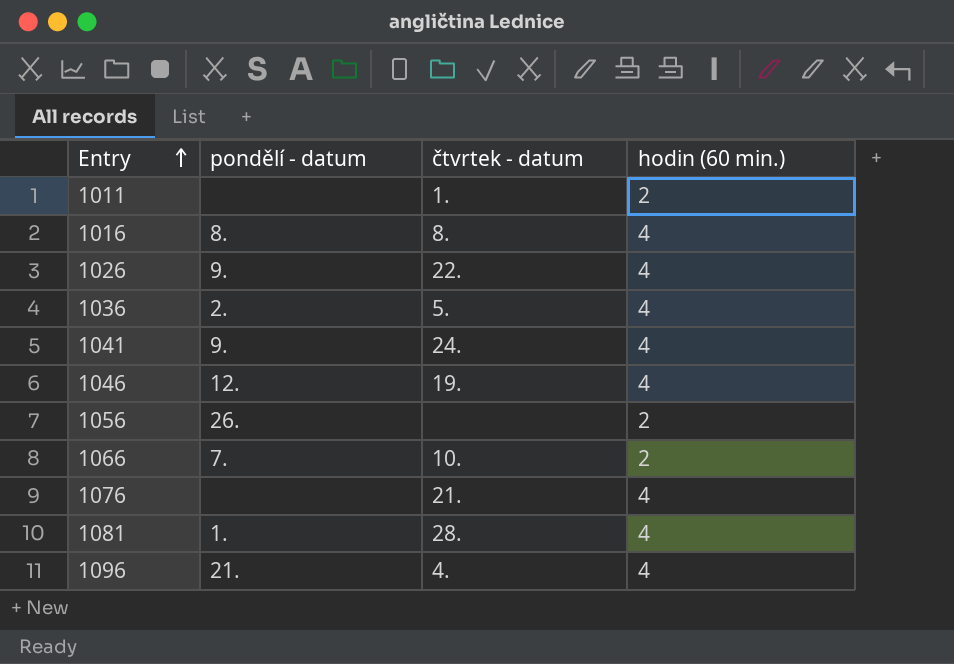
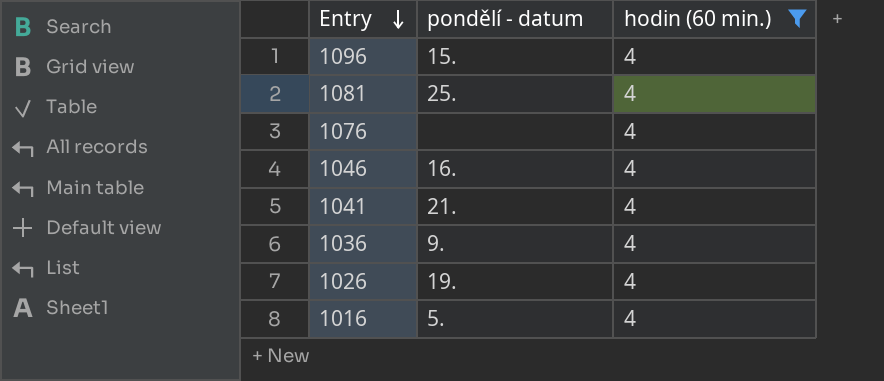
filter: none -> hodin (60 min.) = 4
row order: Entry ascending -> Entry descending
column čtvrtek - datum | position: 3 -> none
1096 | pondělí - datum: 21. -> 15.
1081 | pondělí - datum: 1. -> 25.
1046 | pondělí - datum: 12. -> 16.
1041 | pondělí - datum: 9. -> 21.
1036 | pondělí - datum: 2. -> 9.
1026 | pondělí - datum: 9. -> 19.
1016 | pondělí - datum: 8. -> 5.

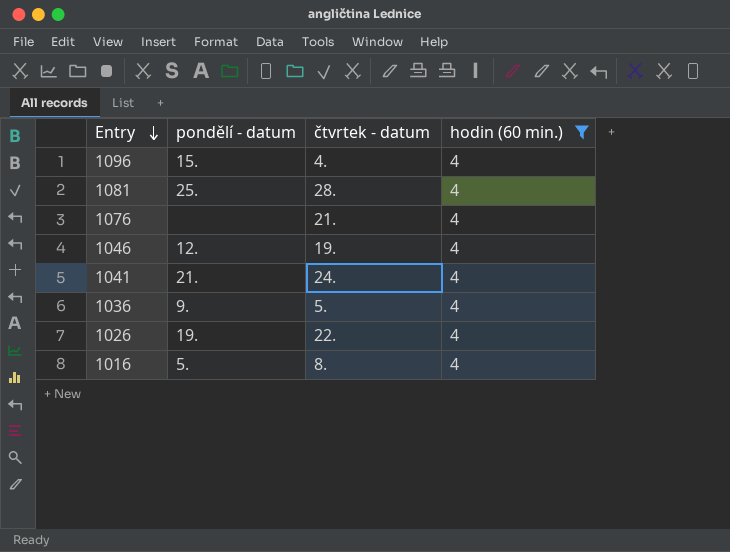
column čtvrtek - datum | position: none -> 3
1046 | pondělí - datum: 16. -> 12.

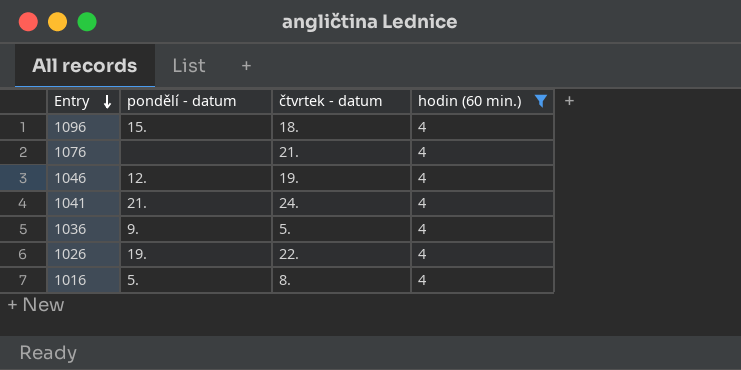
row 1081: 25. | 28. | 4 -> none
1096 | čtvrtek - datum: 4. -> 18.

